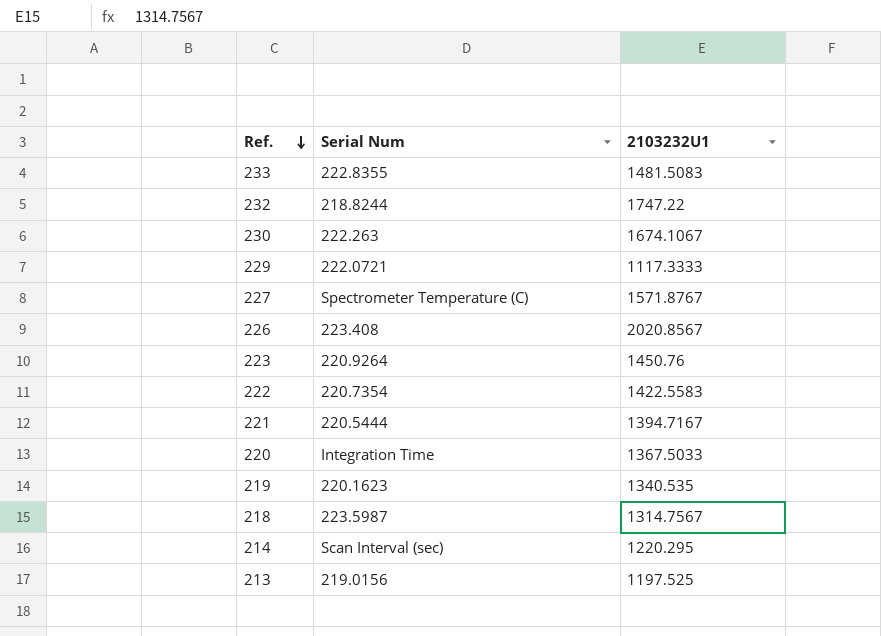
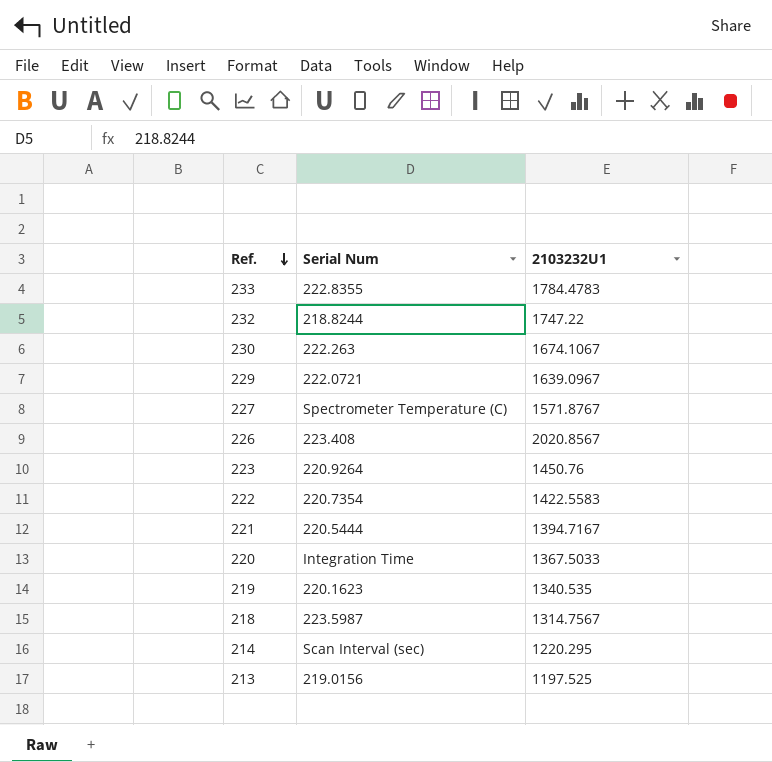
233 | 2103232U1: 1481.5083 -> 1784.4783
229 | 2103232U1: 1117.3333 -> 1639.0967

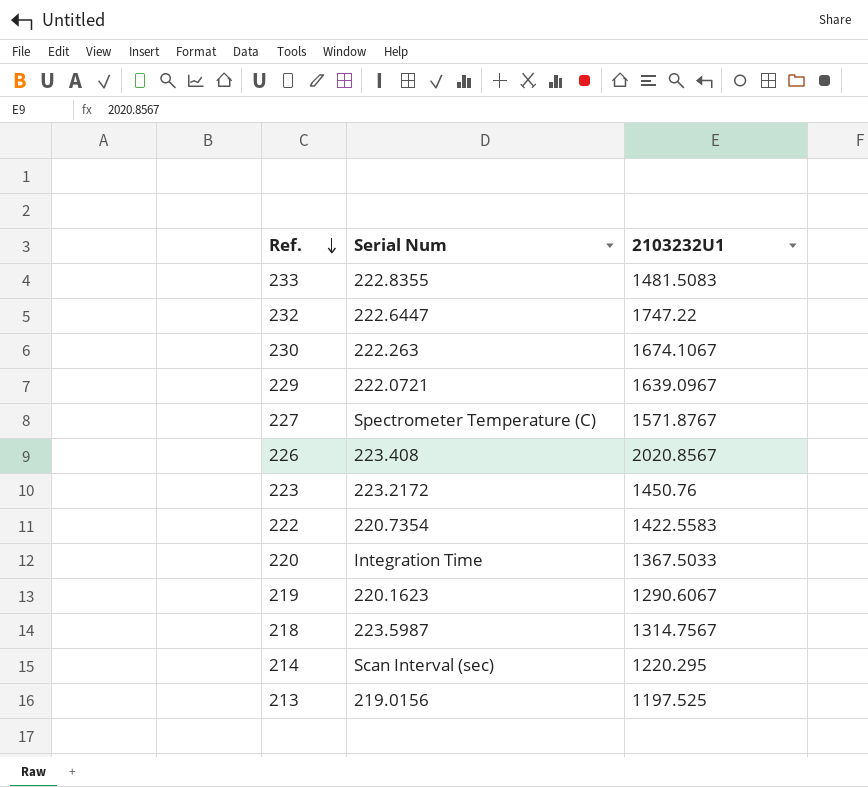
row 221: 220.5444 | 1394.7167 -> none
233 | 2103232U1: 1784.4783 -> 1481.5083
232 | Serial Num: 218.8244 -> 222.6447
223 | Serial Num: 220.9264 -> 223.2172
219 | 2103232U1: 1340.535 -> 1290.6067

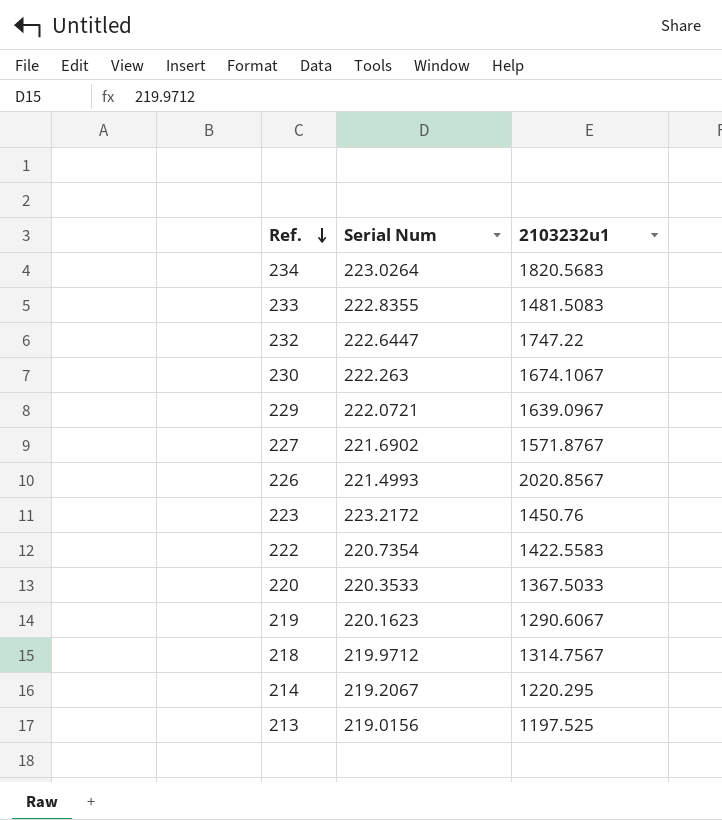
column name: 2103232U1 -> 2103232u1
row 234: none -> 223.0264 | 1820.5683
227 | Serial Num: Spectrometer Temperature (C) -> 221.6902
226 | Serial Num: 223.408 -> 221.4993
220 | Serial Num: Integration Time -> 220.3533
218 | Serial Num: 223.5987 -> 219.9712
214 | Serial Num: Scan Interval (sec) -> 219.2067

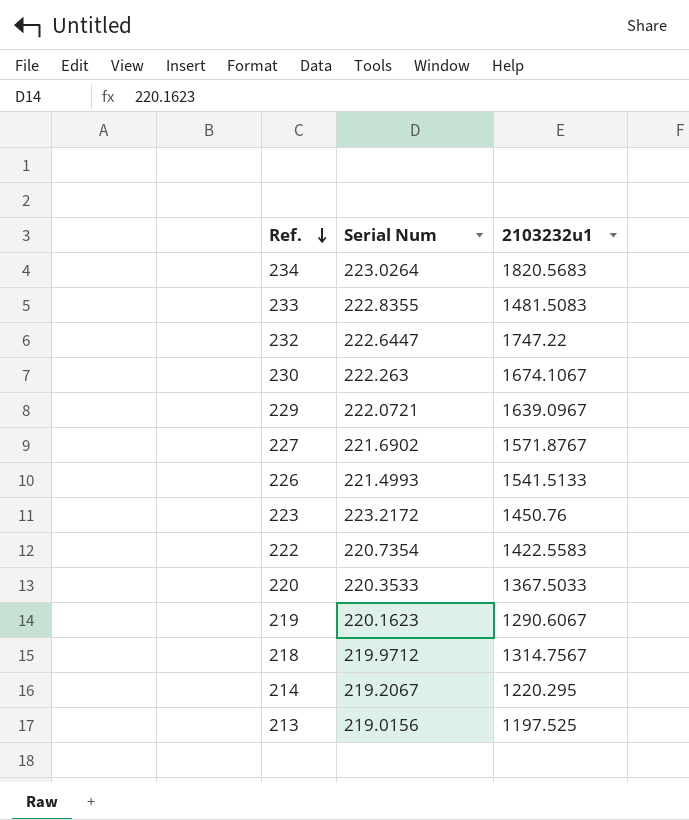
226 | 2103232u1: 2020.8567 -> 1541.5133

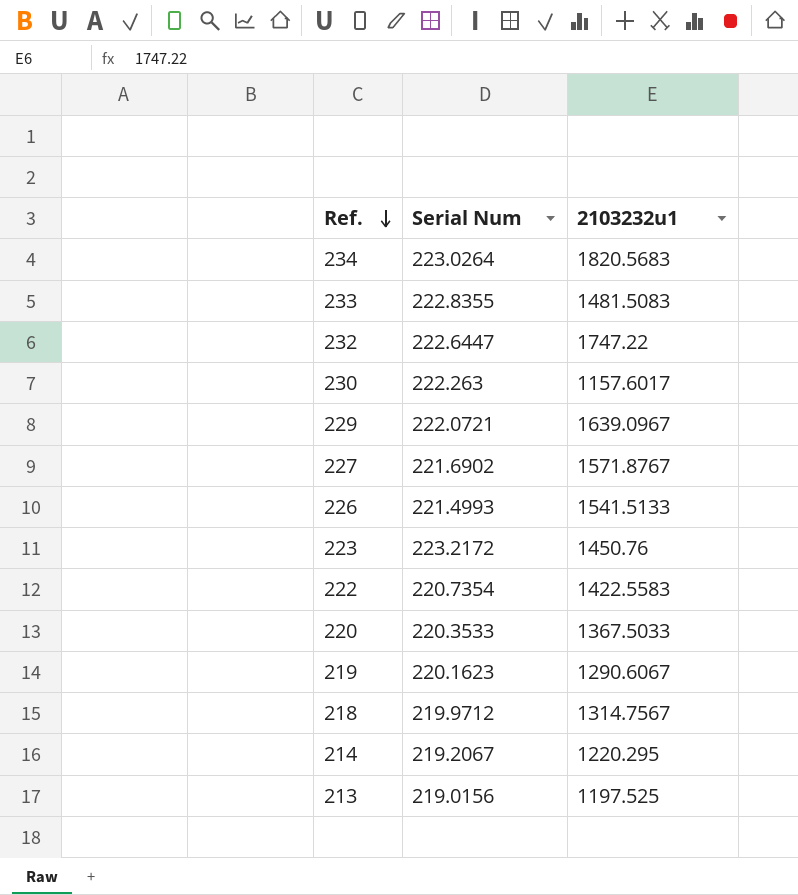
230 | 2103232u1: 1674.1067 -> 1157.6017

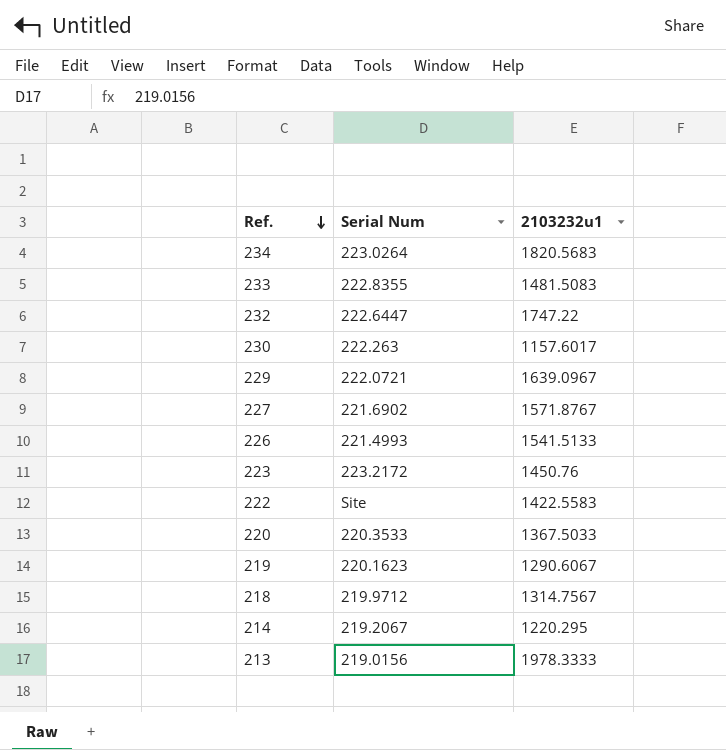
222 | Serial Num: 220.7354 -> Site
213 | 2103232u1: 1197.525 -> 1978.3333

